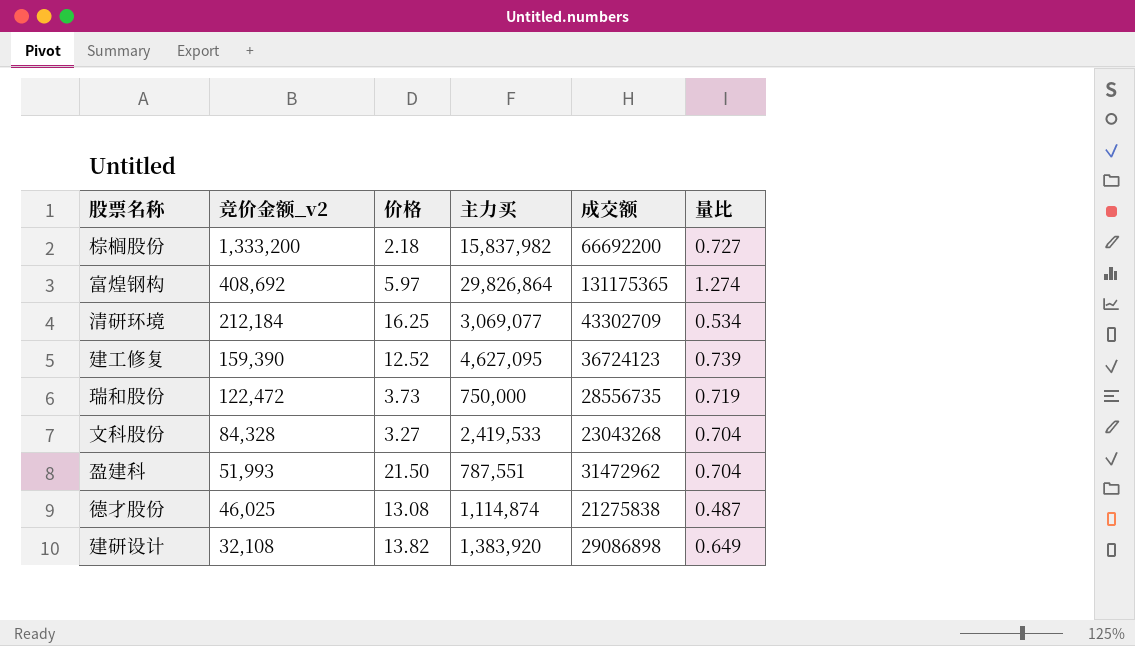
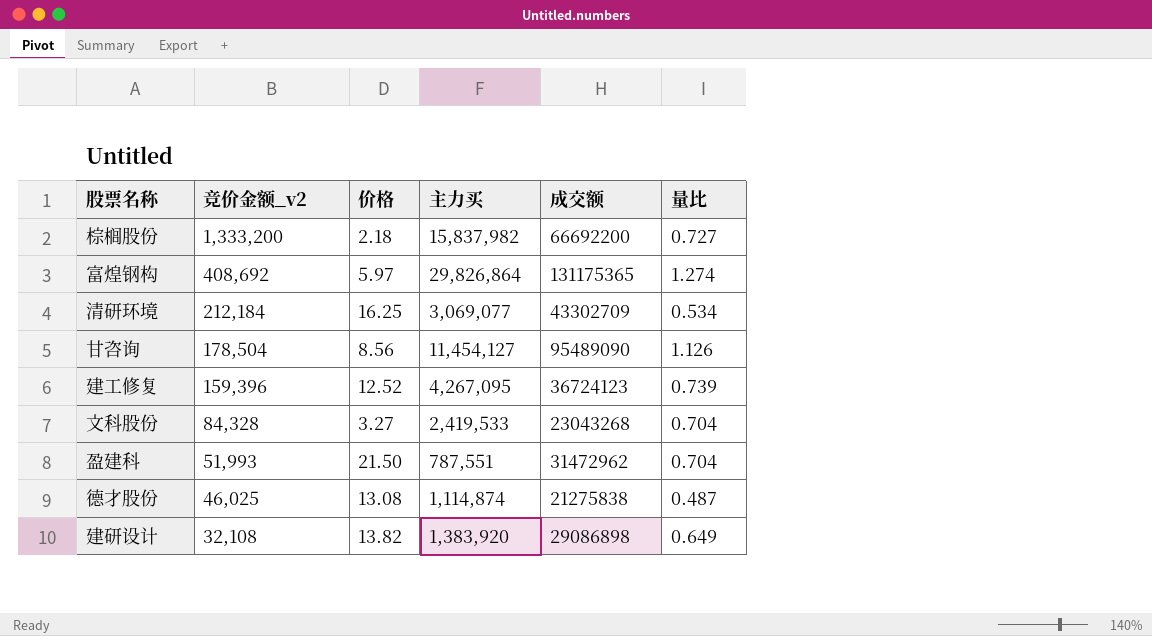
row 瑞和股份: 122,472 | 3.73 | 750,000 | 28556735 | 0.719 -> none
row 甘咨询: none -> 178,504 | 8.56 | 11,454,127 | 95489090 | 1.126
建工修复 | 竞价金额_v2: 159,390 -> 159,396
建工修复 | 主力买: 4,627,095 -> 4,267,095

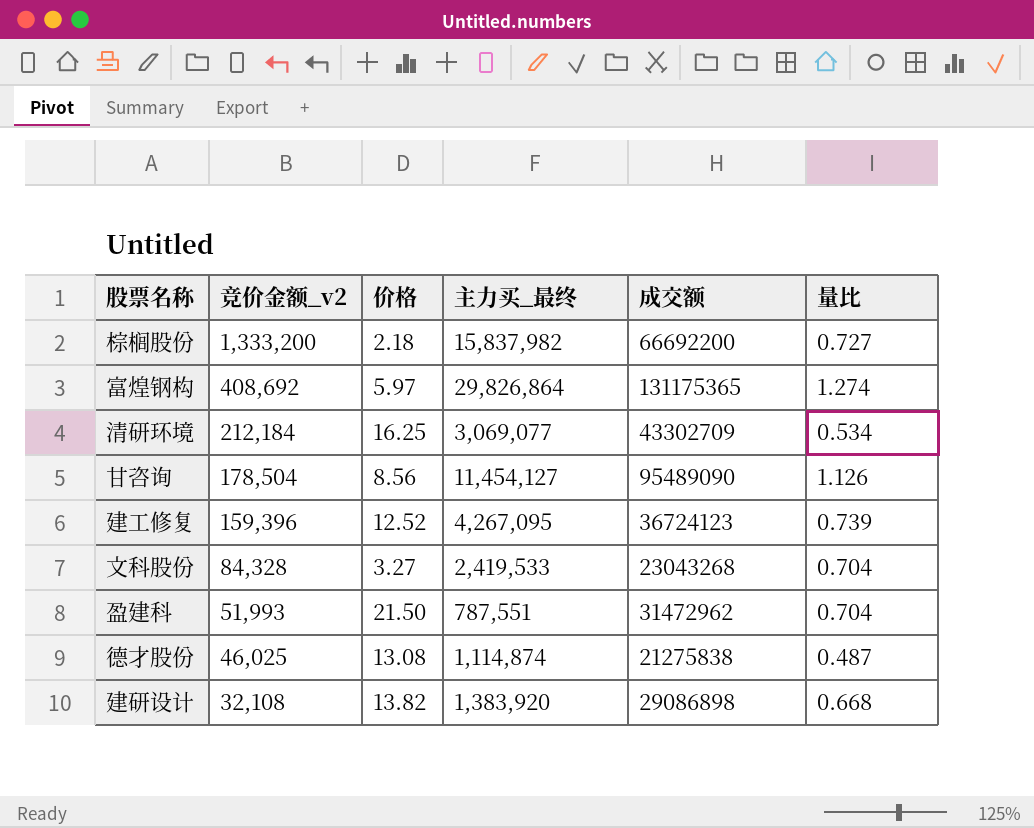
column name: 主力买 -> 主力买_最终
建研设计 | 量比: 0.649 -> 0.668

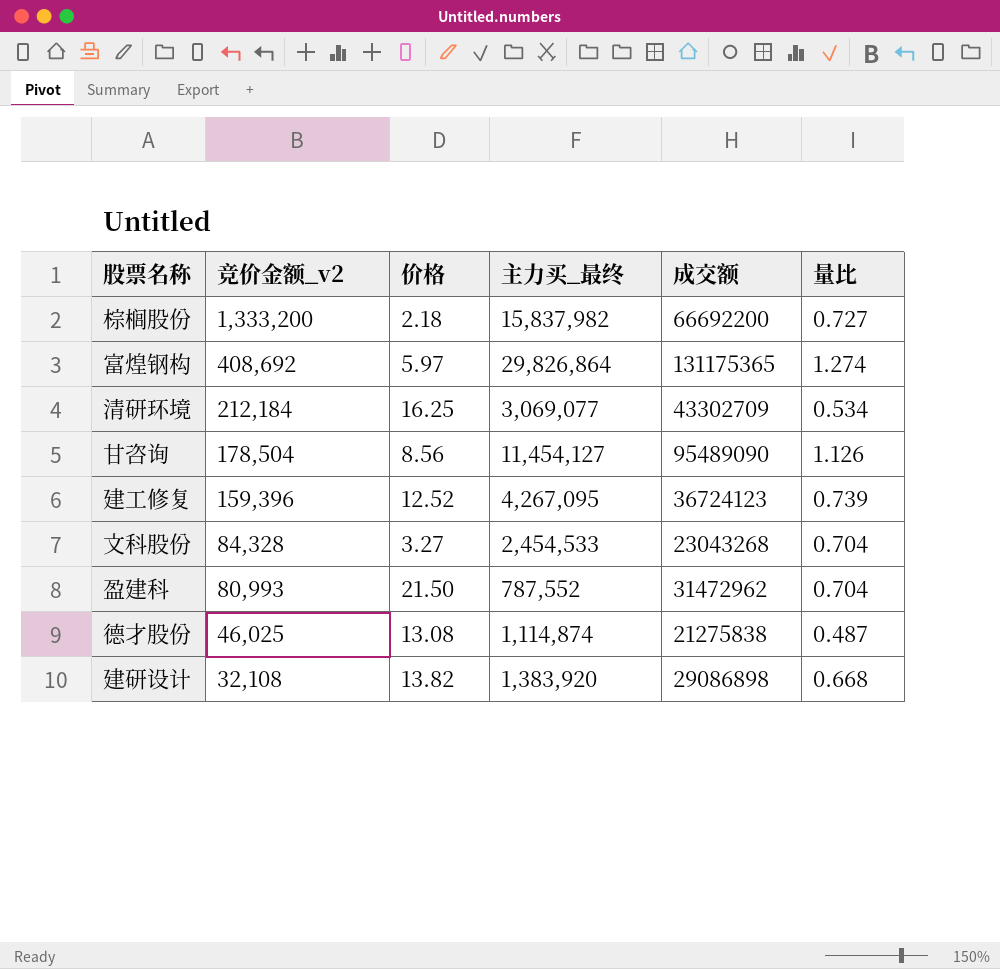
文科股份 | 主力买_最终: 2,419,533 -> 2,454,533
盈建科 | 竞价金额_v2: 51,993 -> 80,993
盈建科 | 主力买_最终: 787,551 -> 787,552

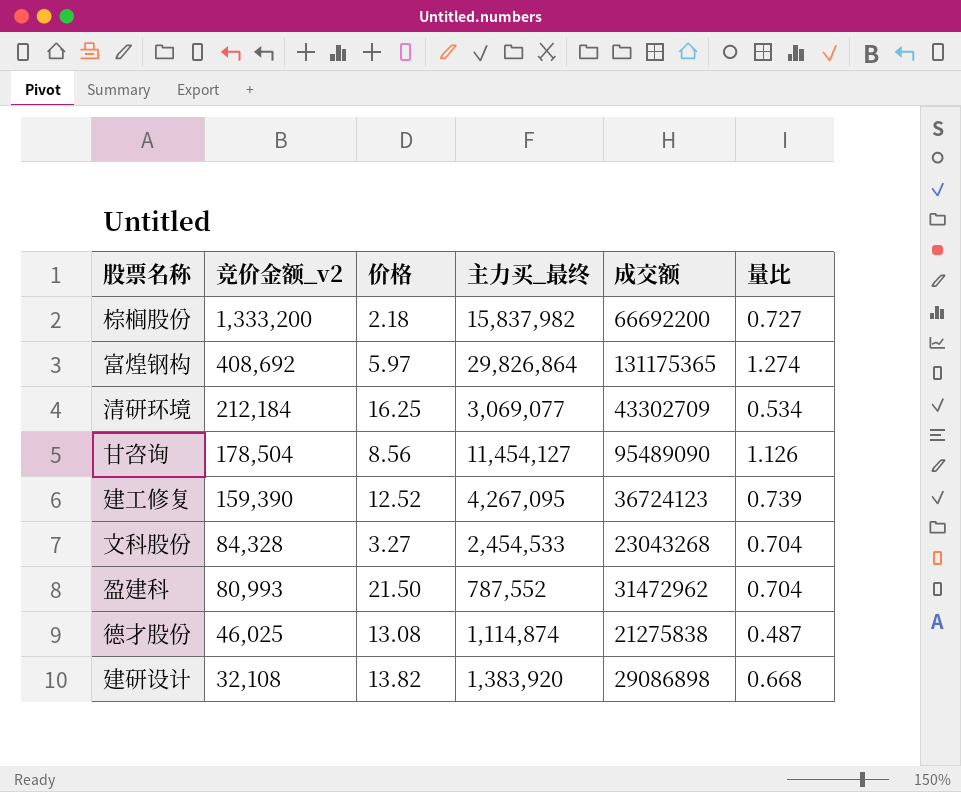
建工修复 | 竞价金额_v2: 159,396 -> 159,390

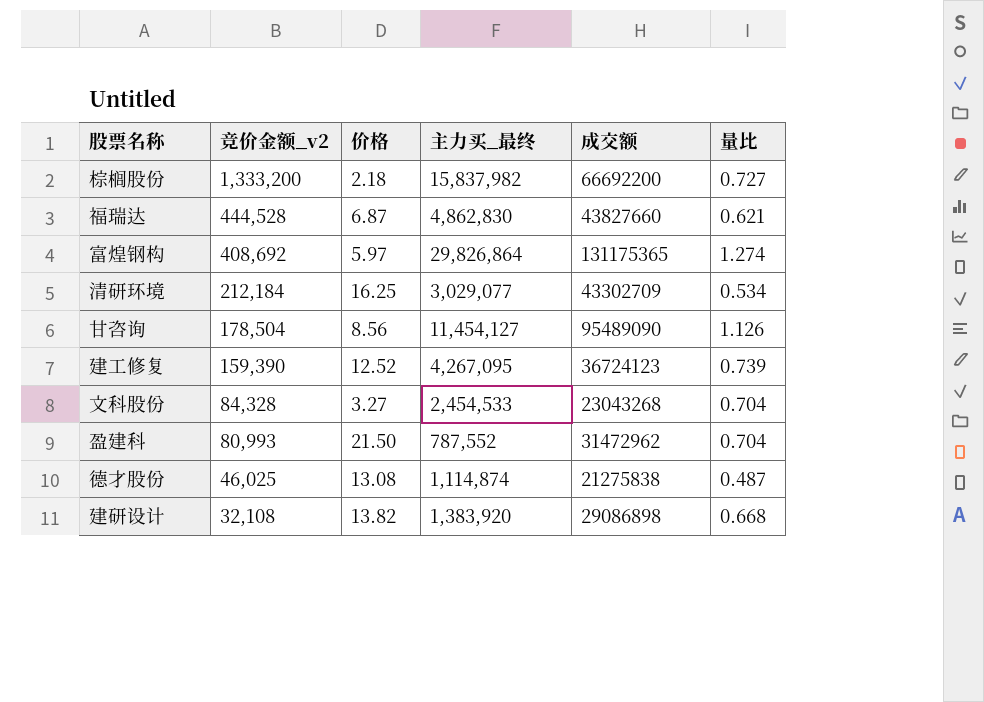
row 福瑞达: none -> 444,528 | 6.87 | 4,862,830 | 43827660 | 0.621
清研环境 | 主力买_最终: 3,069,077 -> 3,029,077

